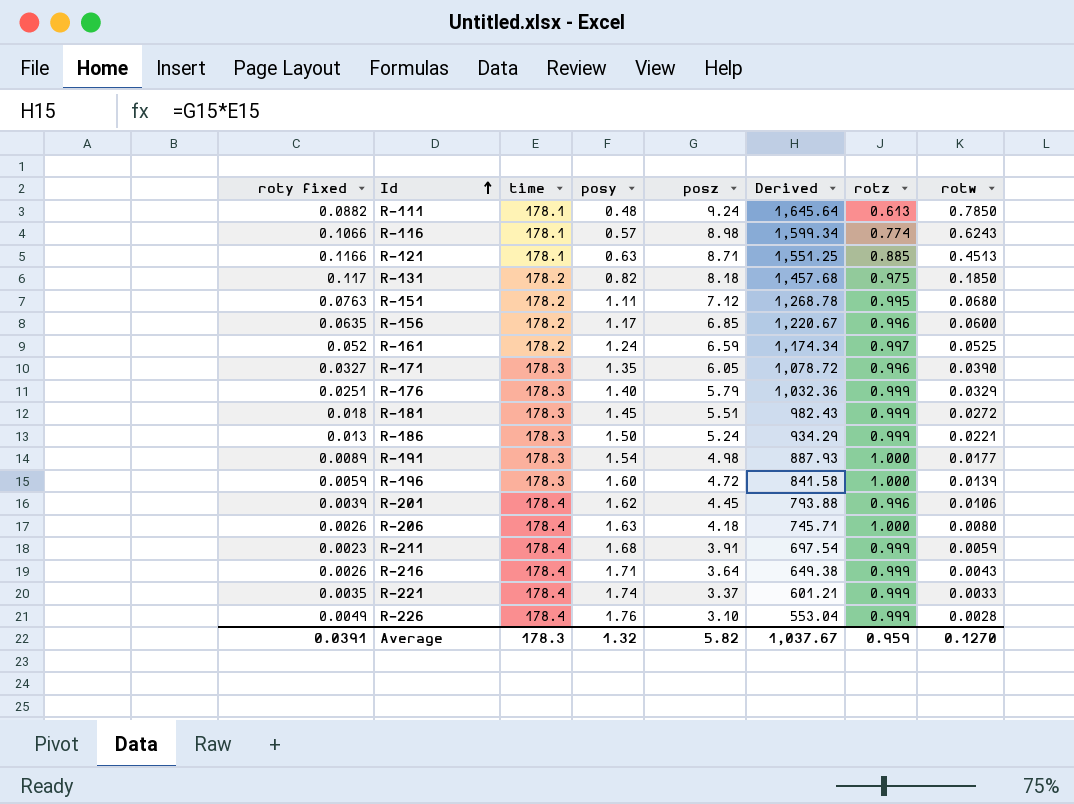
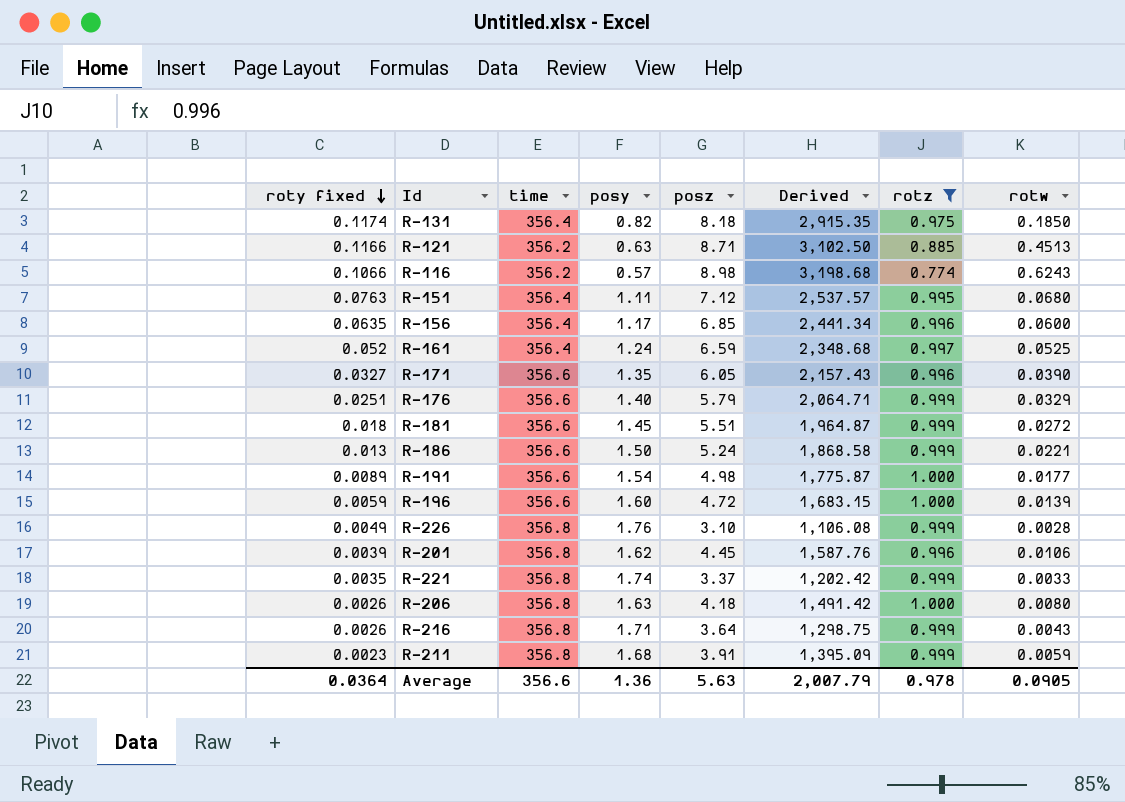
filter: none -> rotz != 0.613
row order: Id ascending -> roty fixed descending
R-131 | roty fixed: 0.117 -> 0.1174
R-131 | time: 178.2 -> 356.4
R-131 | Derived: 1,457.68 -> 2,915.35
R-121 | time: 178.1 -> 356.2
R-121 | Derived: 1,551.25 -> 3,102.50
R-116 | time: 178.1 -> 356.2
R-116 | Derived: 1,599.34 -> 3,198.68
R-151 | time: 178.2 -> 356.4
R-151 | Derived: 1,268.78 -> 2,537.57
R-156 | time: 178.2 -> 356.4
R-156 | Derived: 1,220.67 -> 2,441.34
R-161 | time: 178.2 -> 356.4
R-161 | Derived: 1,174.34 -> 2,348.68
R-171 | time: 178.3 -> 356.6
R-171 | Derived: 1,078.72 -> 2,157.43
R-176 | time: 178.3 -> 356.6
R-176 | Derived: 1,032.36 -> 2,064.71
R-181 | time: 178.3 -> 356.6
R-181 | Derived: 982.43 -> 1,964.87
R-186 | time: 178.3 -> 356.6
R-186 | Derived: 934.29 -> 1,868.58
R-191 | time: 178.3 -> 356.6
R-191 | Derived: 887.93 -> 1,775.87
R-196 | time: 178.3 -> 356.6
R-196 | Derived: 841.58 -> 1,683.15
R-226 | time: 178.4 -> 356.8
R-226 | Derived: 553.04 -> 1,106.08
R-201 | time: 178.4 -> 356.8
R-201 | Derived: 793.88 -> 1,587.76
R-221 | time: 178.4 -> 356.8
R-221 | Derived: 601.21 -> 1,202.42
R-206 | time: 178.4 -> 356.8
R-206 | Derived: 745.71 -> 1,491.42
R-216 | time: 178.4 -> 356.8
R-216 | Derived: 649.38 -> 1,298.75
R-211 | time: 178.4 -> 356.8
R-211 | Derived: 697.54 -> 1,395.09
Average | roty fixed: 0.0391 -> 0.0364
Average | time: 178.3 -> 356.6
Average | posy: 1.32 -> 1.36
Average | posz: 5.82 -> 5.63
Average | Derived: 1,037.67 -> 2,007.79
Average | rotz: 0.959 -> 0.978
Average | rotw: 0.1270 -> 0.0905

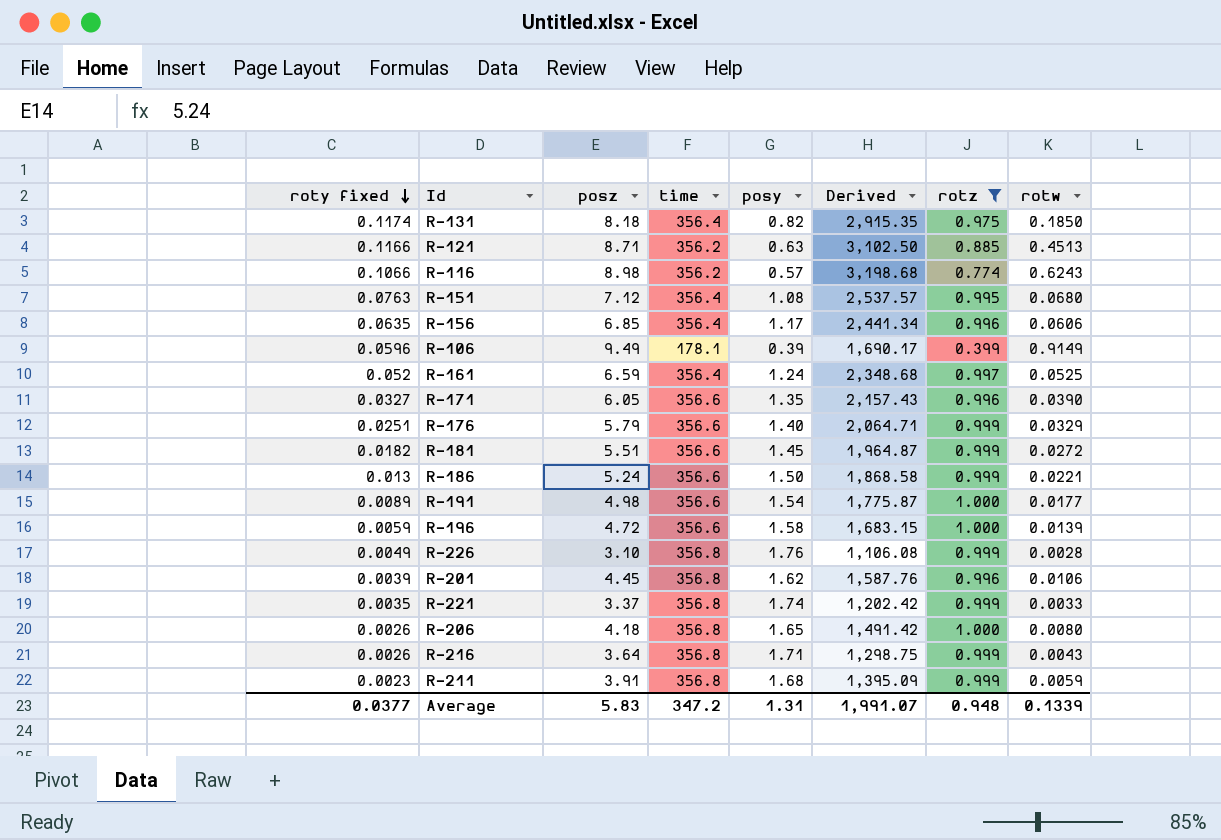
column posz | position: 5 -> 3
R-151 | posy: 1.11 -> 1.08
R-156 | rotw: 0.0600 -> 0.0606
row R-106: none -> 0.0596 | 9.49 | 178.1 | 0.39 | 1,690.17 | 0.399 | 0.9149
R-181 | roty fixed: 0.018 -> 0.0182
R-196 | posy: 1.60 -> 1.58
R-206 | posy: 1.63 -> 1.65
Average | roty fixed: 0.0364 -> 0.0377
Average | posz: 5.63 -> 5.83
Average | time: 356.6 -> 347.2
Average | posy: 1.36 -> 1.31
Average | Derived: 2,007.79 -> 1,991.07
Average | rotz: 0.978 -> 0.948
Average | rotw: 0.0905 -> 0.1339

